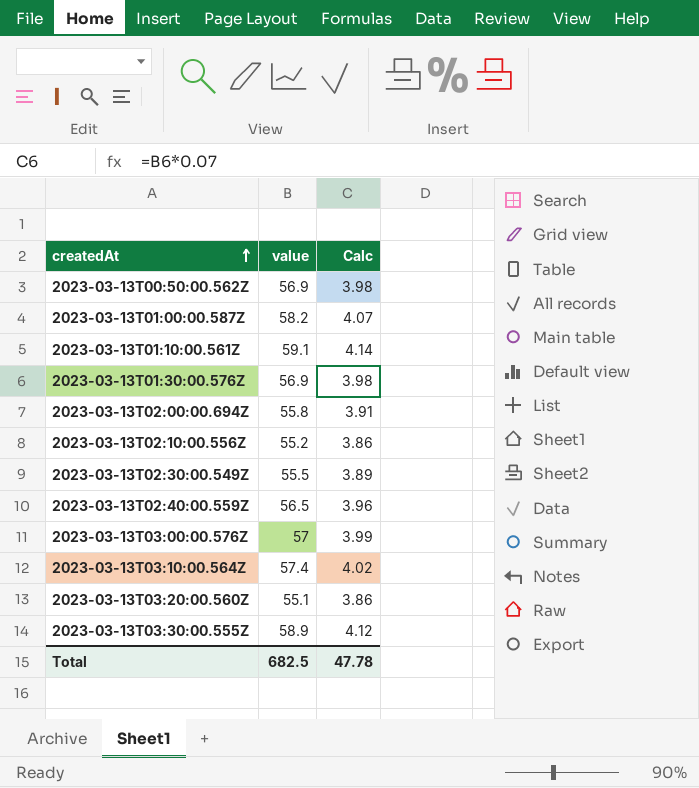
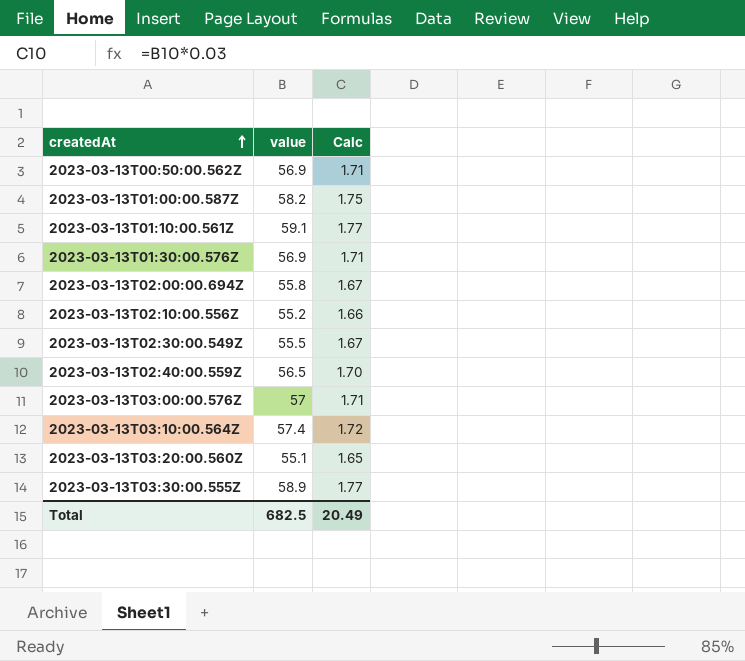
column Calc | formula: [value] * 0.07 -> [value] * 0.03
Total | Calc: 47.78 -> 20.49

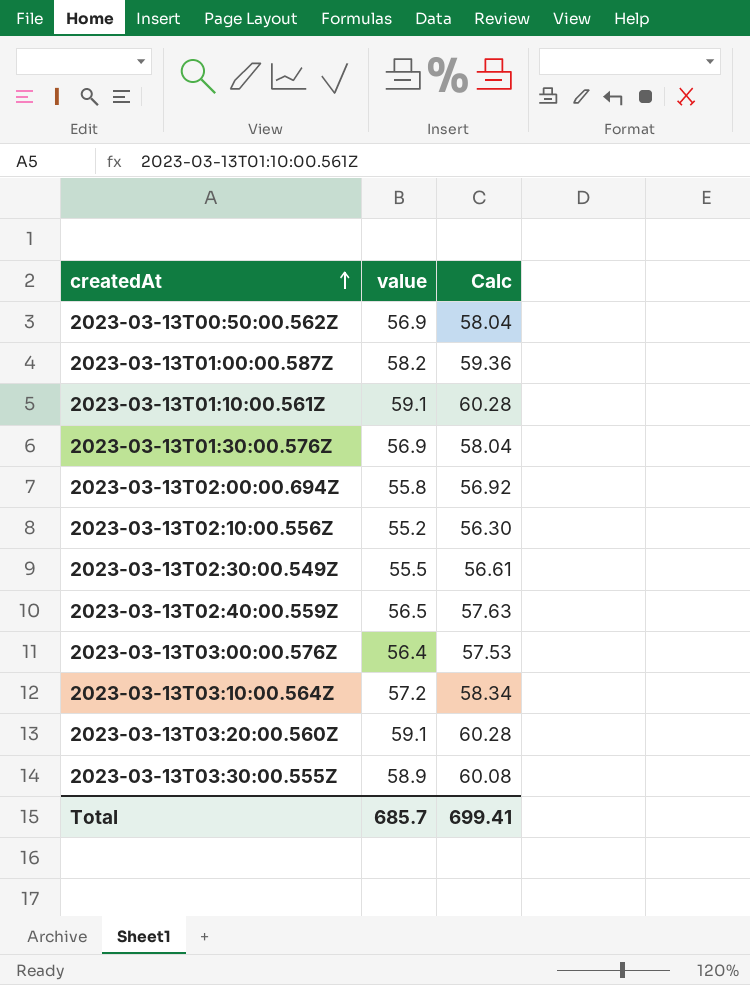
column Calc | formula: [value] * 0.03 -> [value] * 1.02
2023-03-13T03:00:00.576Z | value: 57 -> 56.4
2023-03-13T03:10:00.564Z | value: 57.4 -> 57.2
2023-03-13T03:20:00.560Z | value: 55.1 -> 59.1
Total | value: 682.5 -> 685.7
Total | Calc: 20.49 -> 699.41

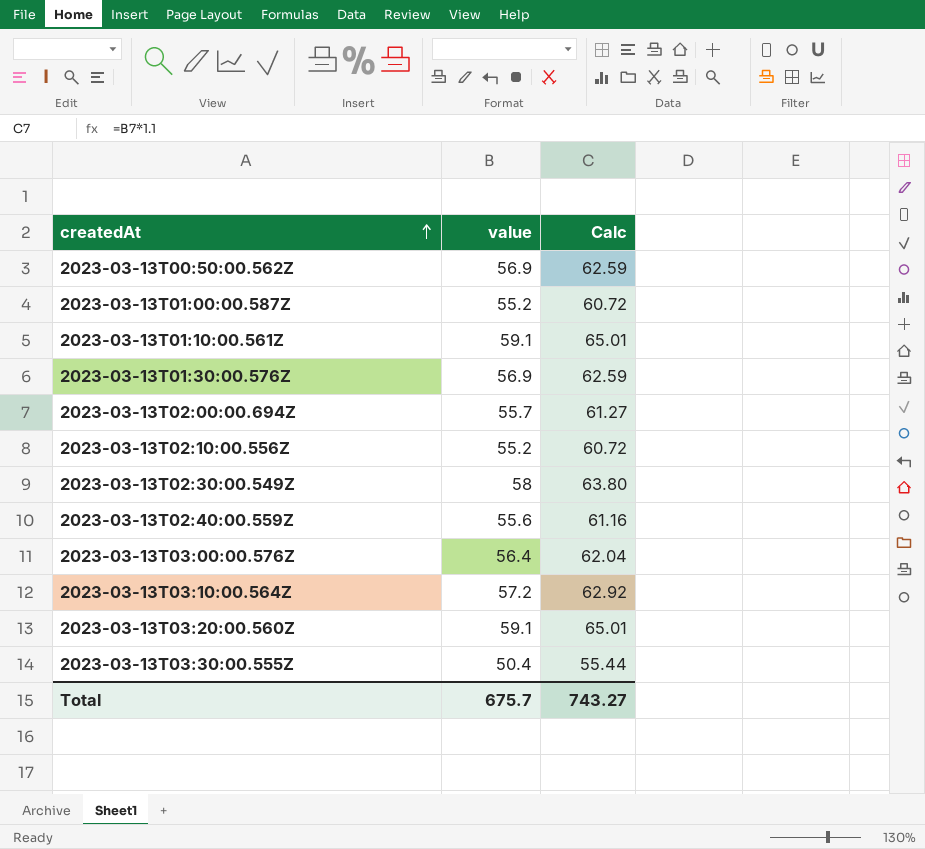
column Calc | formula: [value] * 1.02 -> [value] * 1.1
2023-03-13T01:00:00.587Z | value: 58.2 -> 55.2
2023-03-13T02:00:00.694Z | value: 55.8 -> 55.7
2023-03-13T02:30:00.549Z | value: 55.5 -> 58
2023-03-13T02:40:00.559Z | value: 56.5 -> 55.6
2023-03-13T03:30:00.555Z | value: 58.9 -> 50.4
Total | value: 685.7 -> 675.7
Total | Calc: 699.41 -> 743.27

